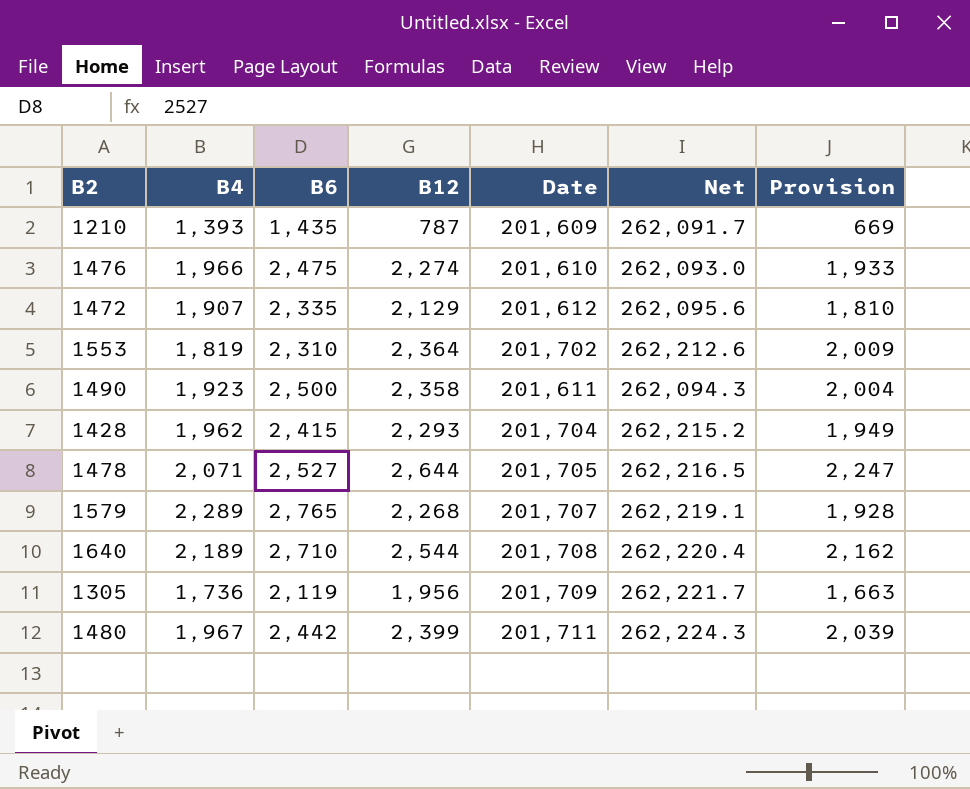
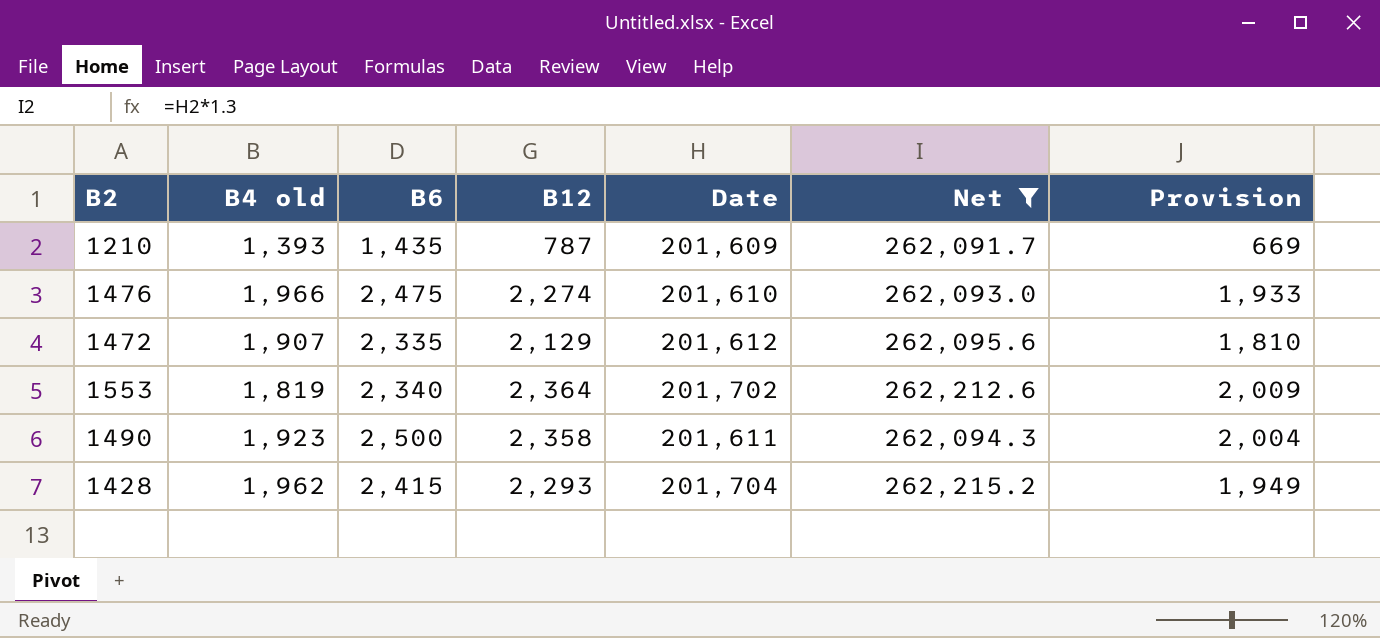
filter: none -> Net <= 262,215.2
column name: B4 -> B4 old
1553 | B6: 2,310 -> 2,340

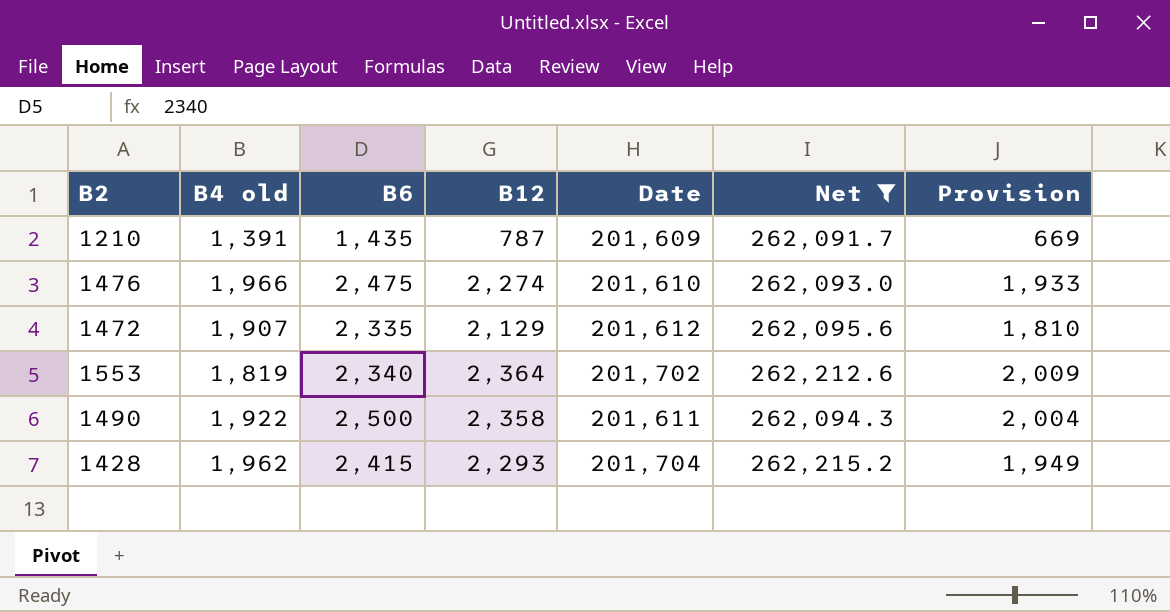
1210 | B4 old: 1,393 -> 1,391
1490 | B4 old: 1,923 -> 1,922

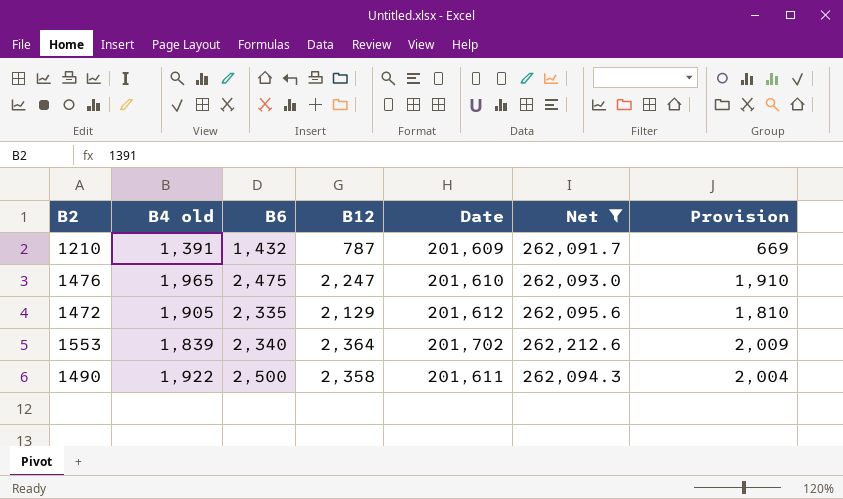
row 1428: 1,962 | 2,415 | 2,293 | 201,704 | 262,215.2 | 1,949 -> none
1210 | B6: 1,435 -> 1,432
1476 | B4 old: 1,966 -> 1,965
1476 | B12: 2,274 -> 2,247
1476 | Provision: 1,933 -> 1,910
1472 | B4 old: 1,907 -> 1,905
1553 | B4 old: 1,819 -> 1,839

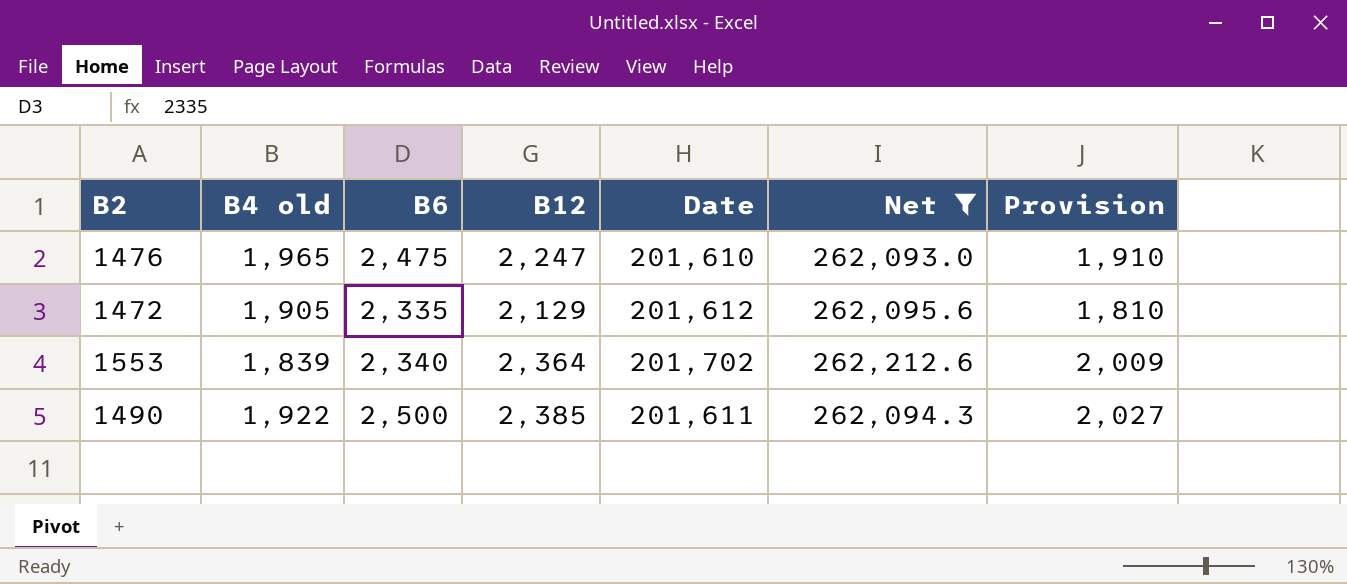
row 1210: 1,391 | 1,432 | 787 | 201,609 | 262,091.7 | 669 -> none
1490 | B12: 2,358 -> 2,385
1490 | Provision: 2,004 -> 2,027

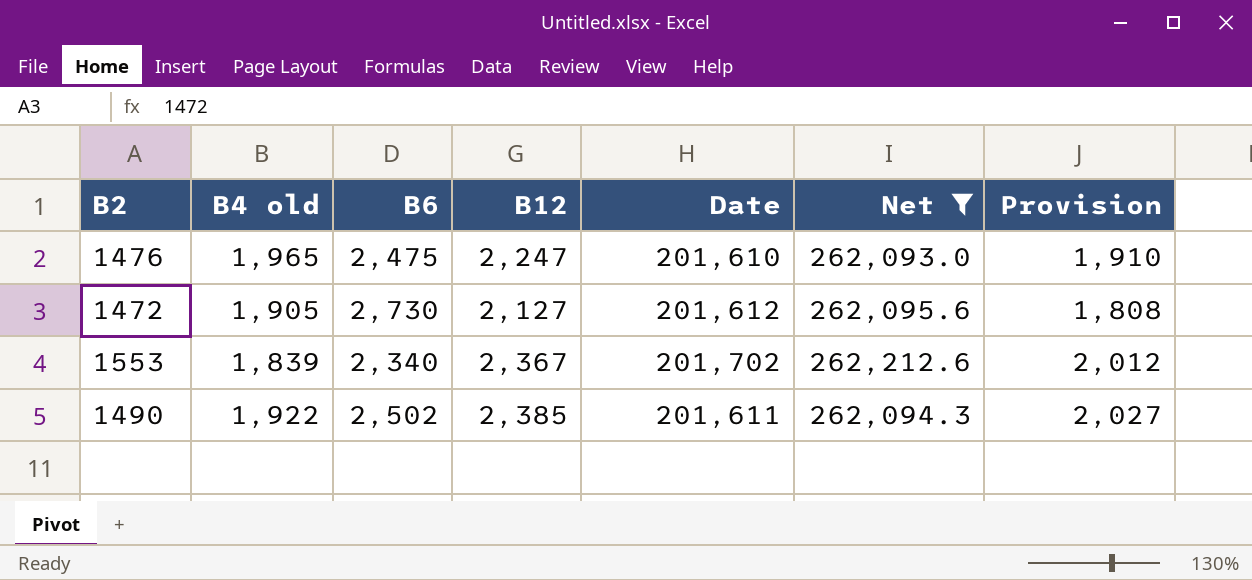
1472 | B6: 2,335 -> 2,730
1472 | B12: 2,129 -> 2,127
1472 | Provision: 1,810 -> 1,808
1553 | B12: 2,364 -> 2,367
1553 | Provision: 2,009 -> 2,012
1490 | B6: 2,500 -> 2,502

